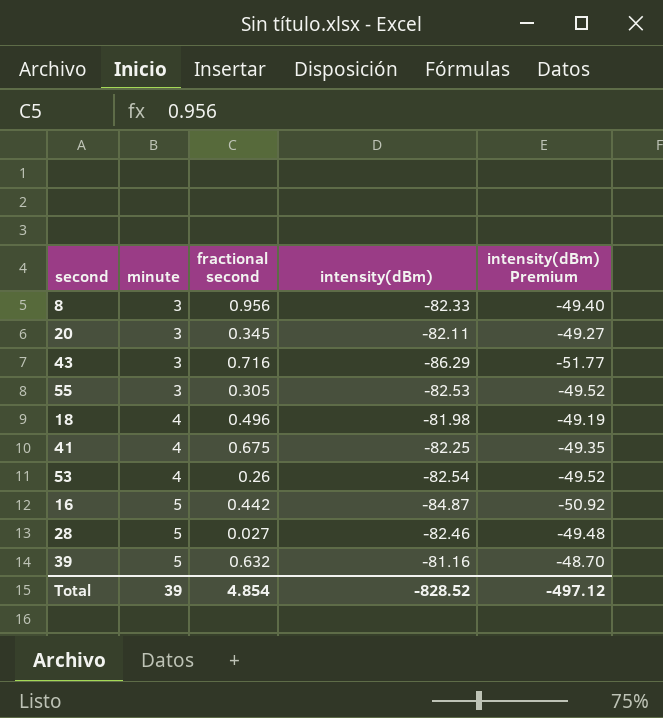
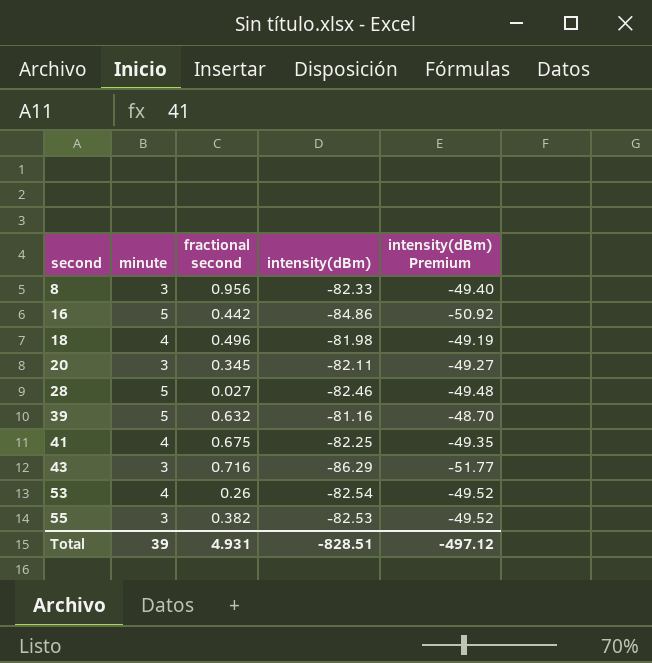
row order: minute ascending -> second ascending
16 | intensity(dBm): -84.87 -> -84.86
55 | fractional second: 0.305 -> 0.382
Total | fractional second: 4.854 -> 4.931
Total | intensity(dBm): -828.52 -> -828.51

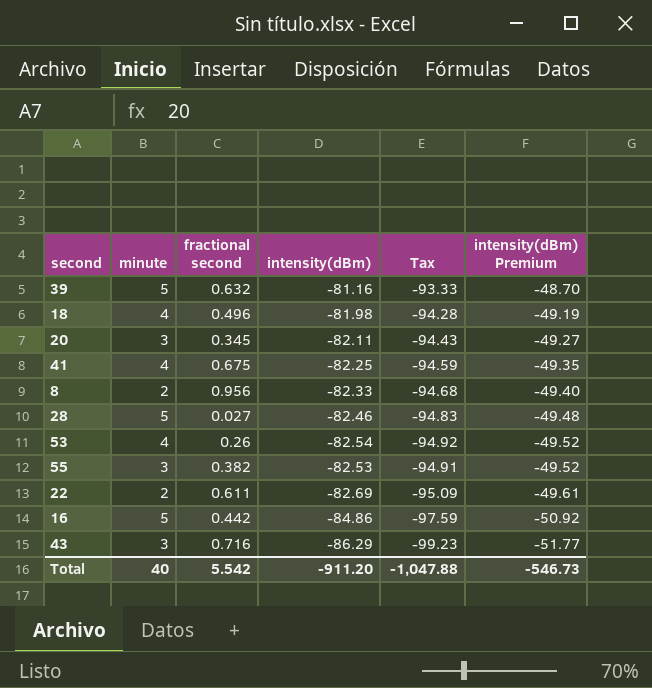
row order: second ascending -> intensity(dBm) Premium descending
column Tax | formula: none -> [intensity(dBm)] * 1.15
8 | minute: 3 -> 2
row 22: none -> 2 | 0.611 | -82.69 | -95.09 | -49.61
Total | minute: 39 -> 40
Total | fractional second: 4.931 -> 5.542
Total | intensity(dBm): -828.51 -> -911.20
Total | intensity(dBm) Premium: -497.12 -> -546.73

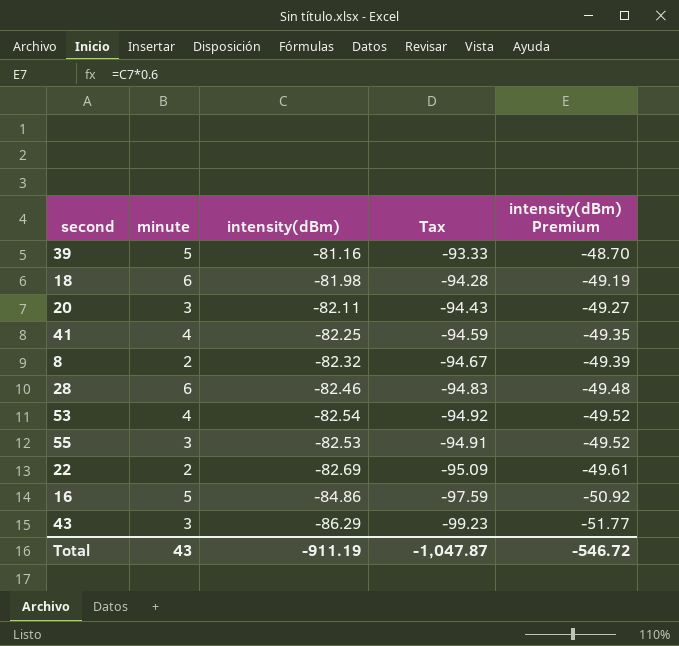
column fractional second | position: 3 -> none
18 | minute: 4 -> 6
8 | intensity(dBm): -82.33 -> -82.32
8 | Tax: -94.68 -> -94.67
8 | intensity(dBm) Premium: -49.40 -> -49.39
28 | minute: 5 -> 6
Total | minute: 40 -> 43
Total | intensity(dBm): -911.20 -> -911.19
Total | Tax: -1,047.88 -> -1,047.87
Total | intensity(dBm) Premium: -546.73 -> -546.72

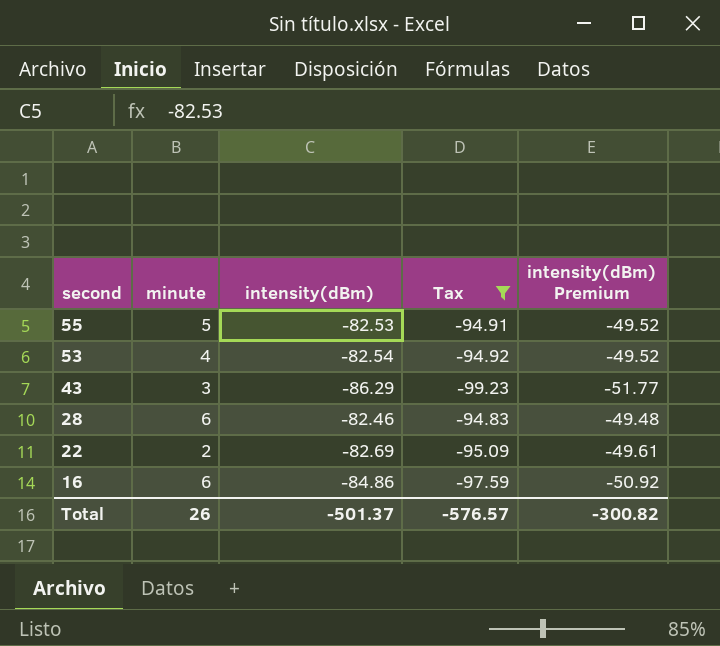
filter: none -> Tax <= -94.83
row order: intensity(dBm) Premium descending -> second descending
55 | minute: 3 -> 5
16 | minute: 5 -> 6
Total | minute: 43 -> 26
Total | intensity(dBm): -911.19 -> -501.37
Total | Tax: -1,047.87 -> -576.57
Total | intensity(dBm) Premium: -546.72 -> -300.82

